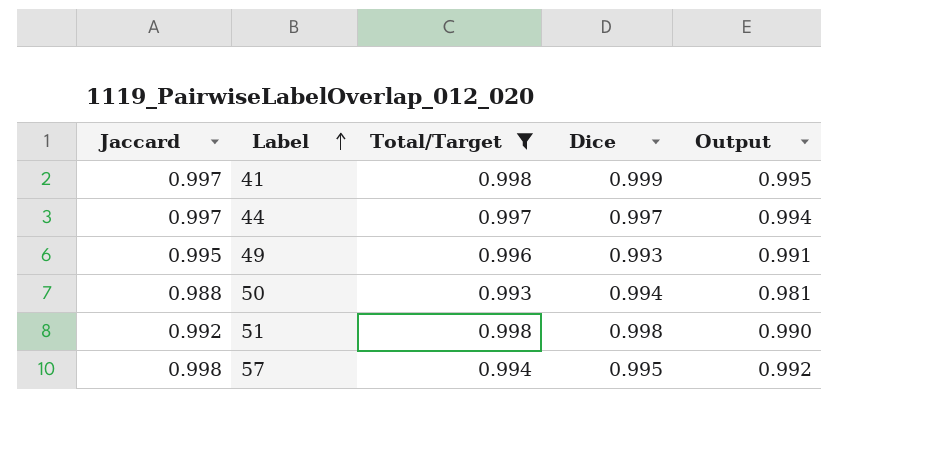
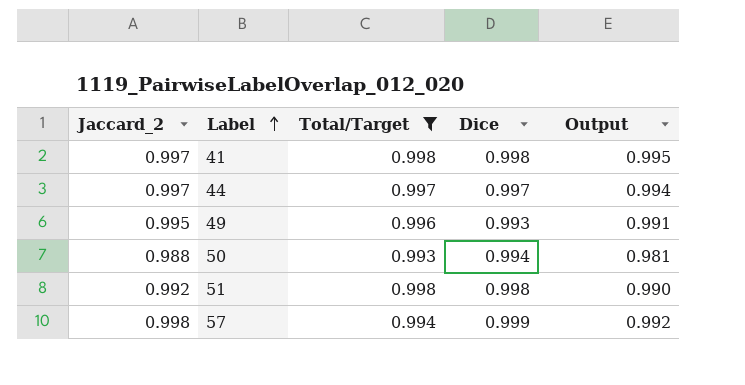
column name: Jaccard -> Jaccard_2
41 | Dice: 0.999 -> 0.998
57 | Dice: 0.995 -> 0.999

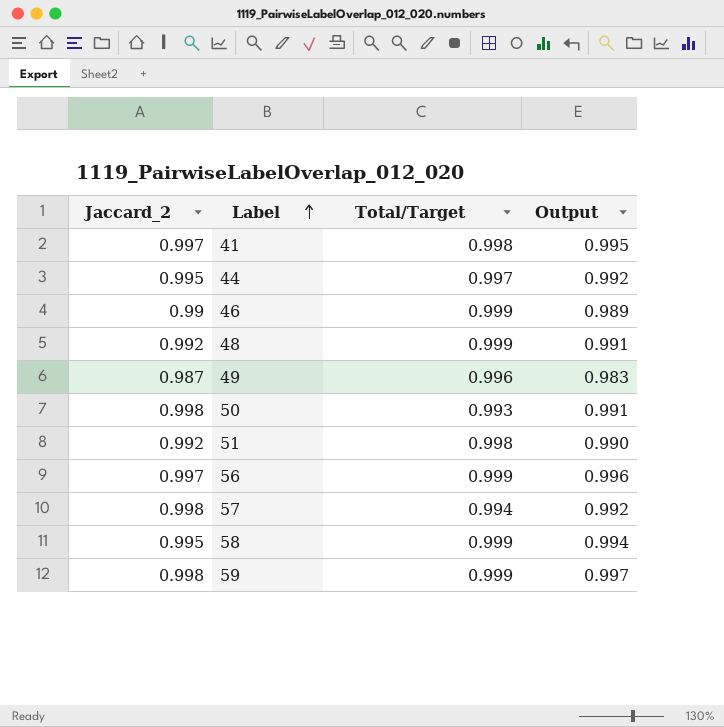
filter: Total/Target != 0.999 -> none
column Dice | position: 4 -> none
44 | Jaccard_2: 0.997 -> 0.995
44 | Output: 0.994 -> 0.992
49 | Jaccard_2: 0.995 -> 0.987
49 | Output: 0.991 -> 0.983
50 | Jaccard_2: 0.988 -> 0.998
50 | Output: 0.981 -> 0.991

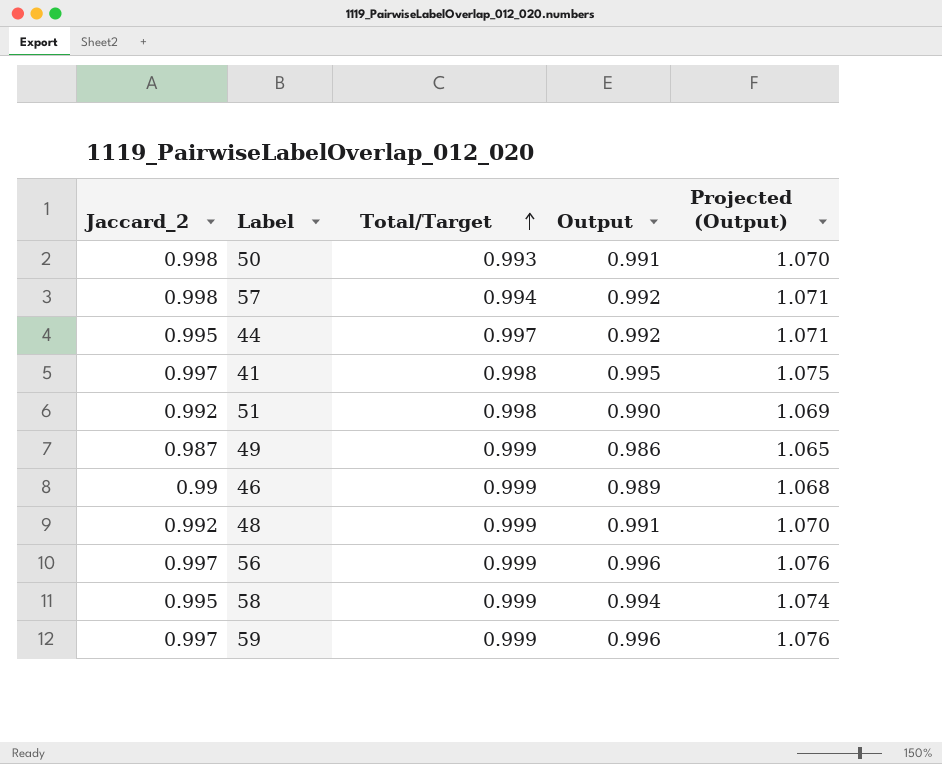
row order: Label ascending -> Total/Target ascending
column Projected (Output) | formula: none -> [Output] * 1.08
49 | Total/Target: 0.996 -> 0.999
49 | Output: 0.983 -> 0.986
59 | Jaccard_2: 0.998 -> 0.997
59 | Output: 0.997 -> 0.996

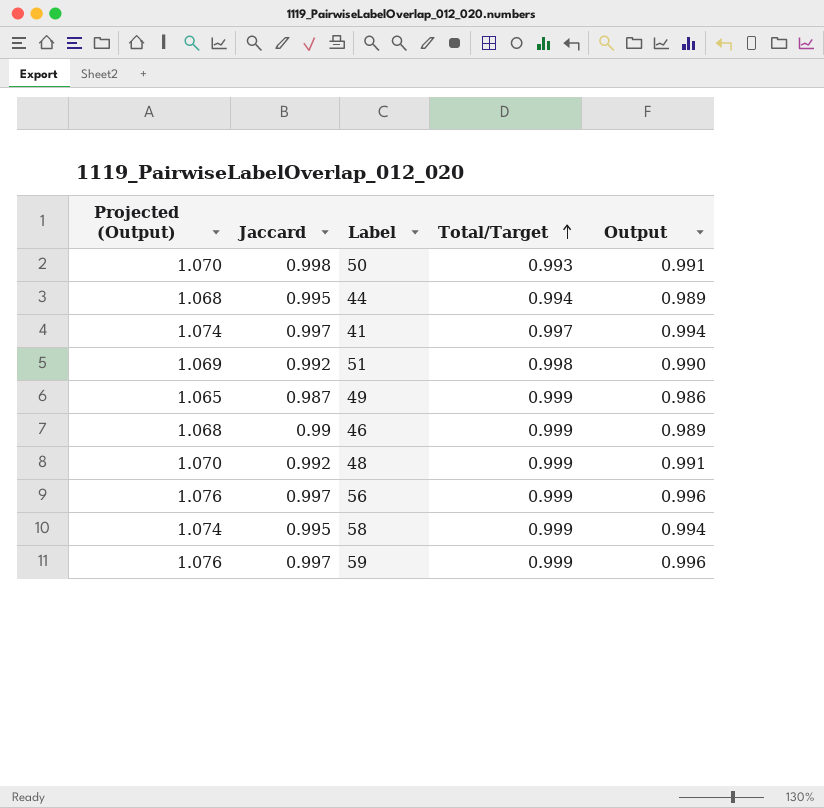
column Projected (Output) | position: 5 -> 1
column name: Jaccard_2 -> Jaccard
row 57: 0.998 | 0.994 | 0.992 | 1.071 -> none
44 | Projected (Output): 1.071 -> 1.068
44 | Total/Target: 0.997 -> 0.994
44 | Output: 0.992 -> 0.989
41 | Projected (Output): 1.075 -> 1.074
41 | Total/Target: 0.998 -> 0.997
41 | Output: 0.995 -> 0.994

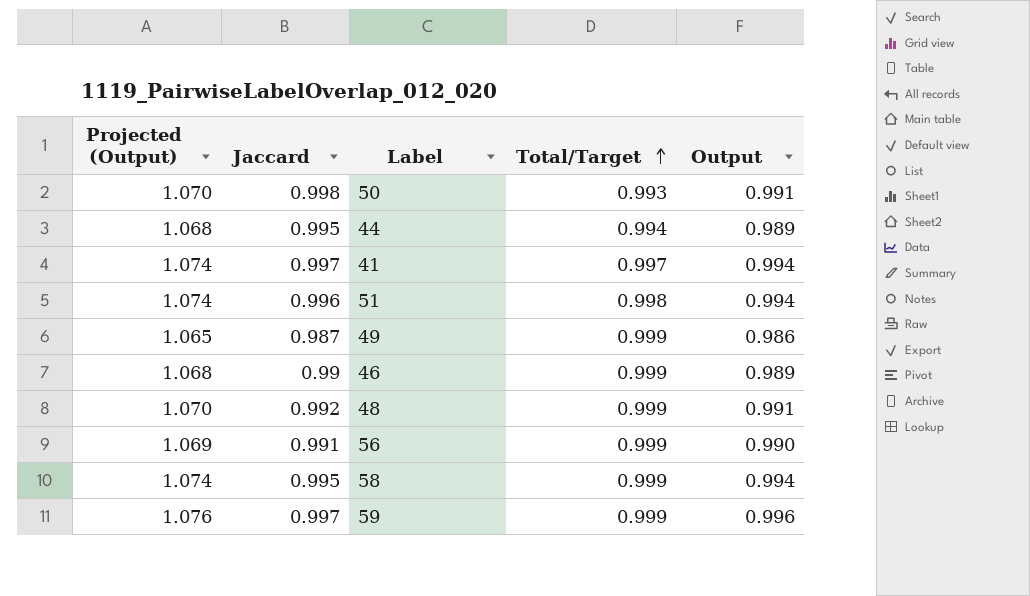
51 | Projected (Output): 1.069 -> 1.074
51 | Jaccard: 0.992 -> 0.996
51 | Output: 0.990 -> 0.994
56 | Projected (Output): 1.076 -> 1.069
56 | Jaccard: 0.997 -> 0.991
56 | Output: 0.996 -> 0.990

